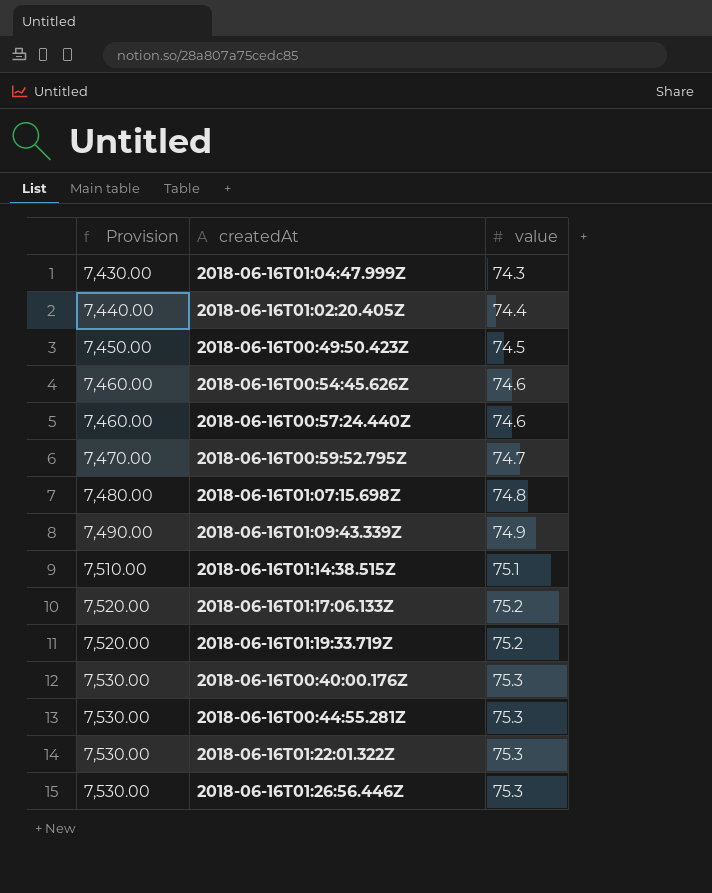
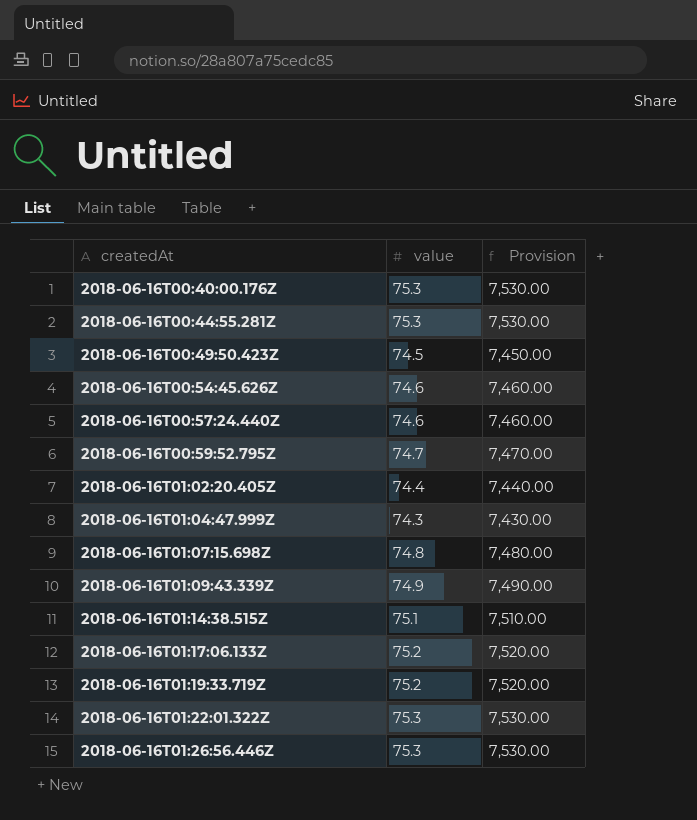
row order: Provision ascending -> createdAt ascending
column Provision | position: 1 -> 3

